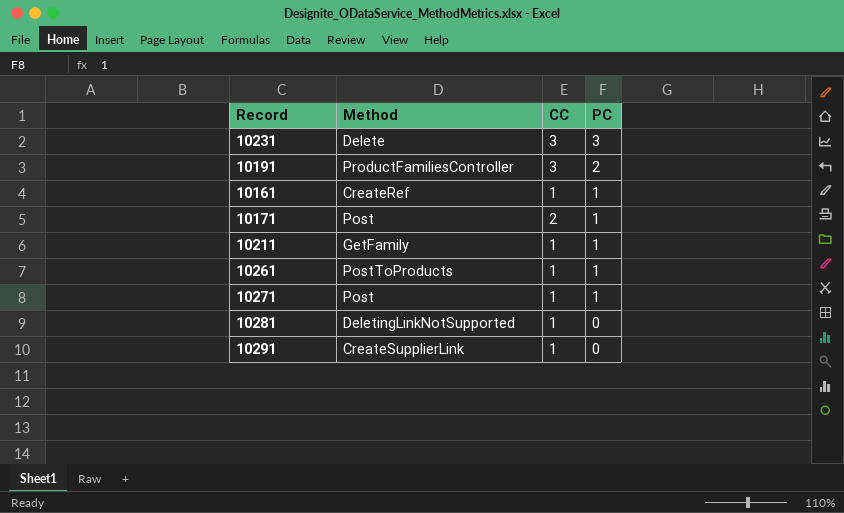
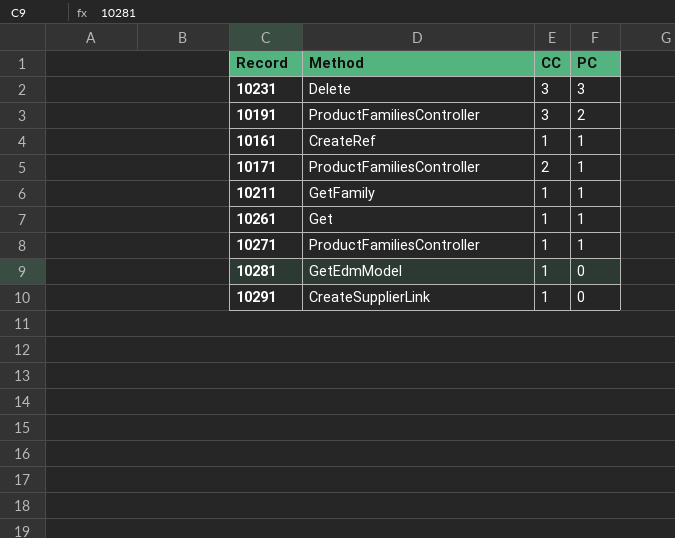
10171 | Method: Post -> ProductFamiliesController
10261 | Method: PostToProducts -> Get
10271 | Method: Post -> ProductFamiliesController
10281 | Method: DeletingLinkNotSupported -> GetEdmModel

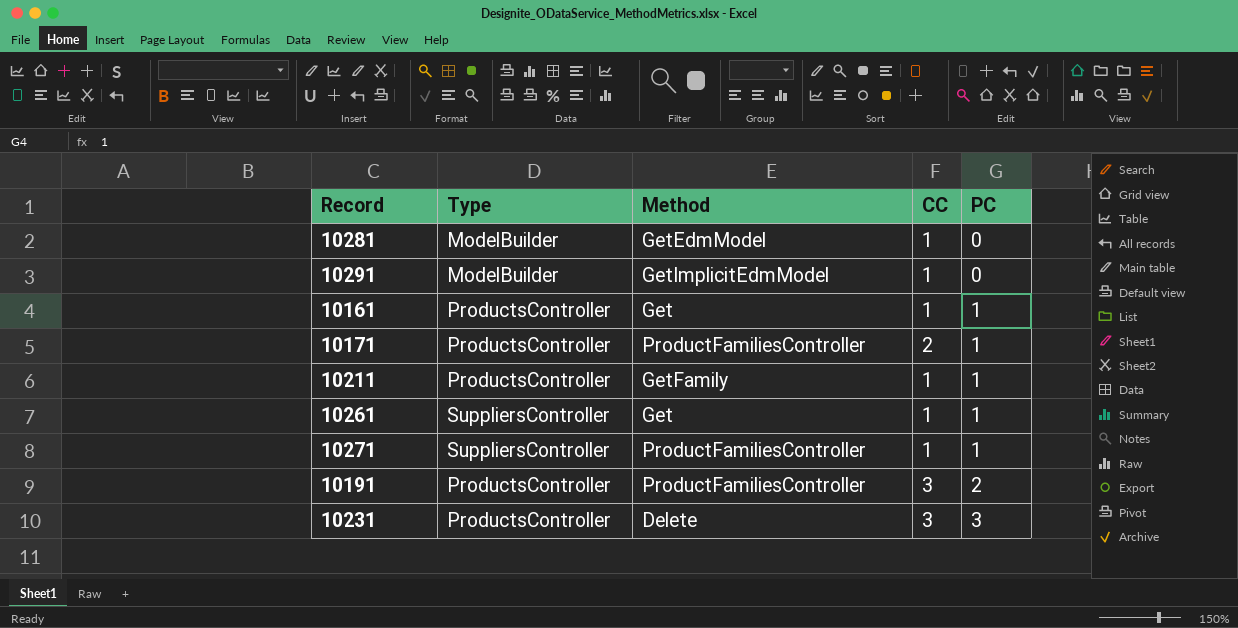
row order: PC descending -> PC ascending
column Type | position: none -> 2
10291 | Method: CreateSupplierLink -> GetImplicitEdmModel
10161 | Method: CreateRef -> Get

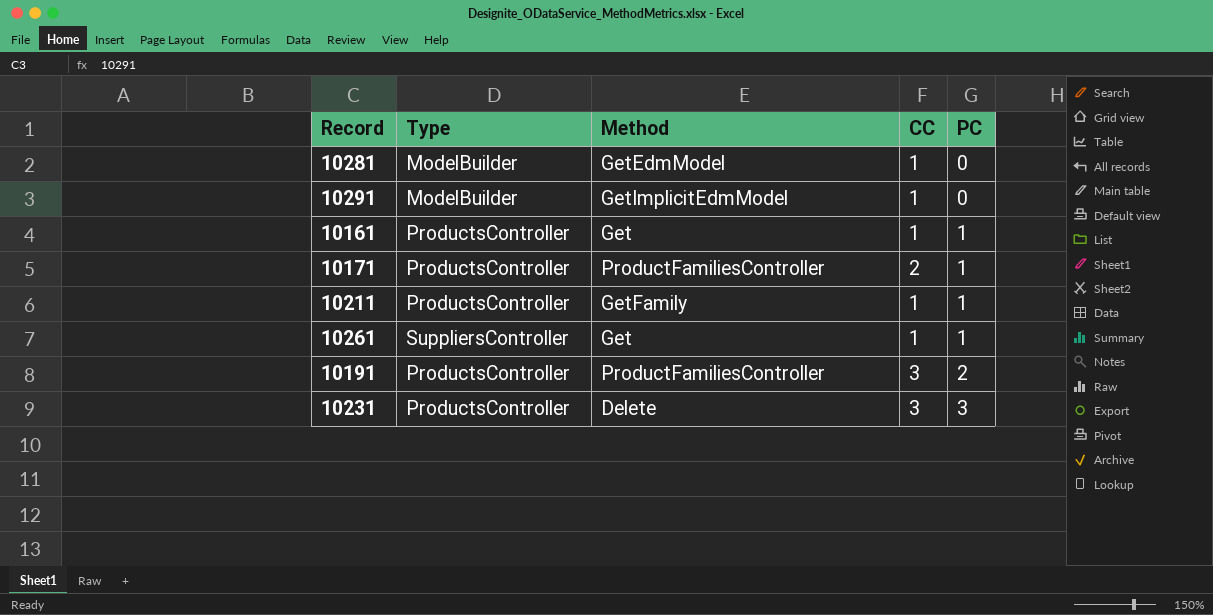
row 10271: SuppliersController | ProductFamiliesController | 1 | 1 -> none

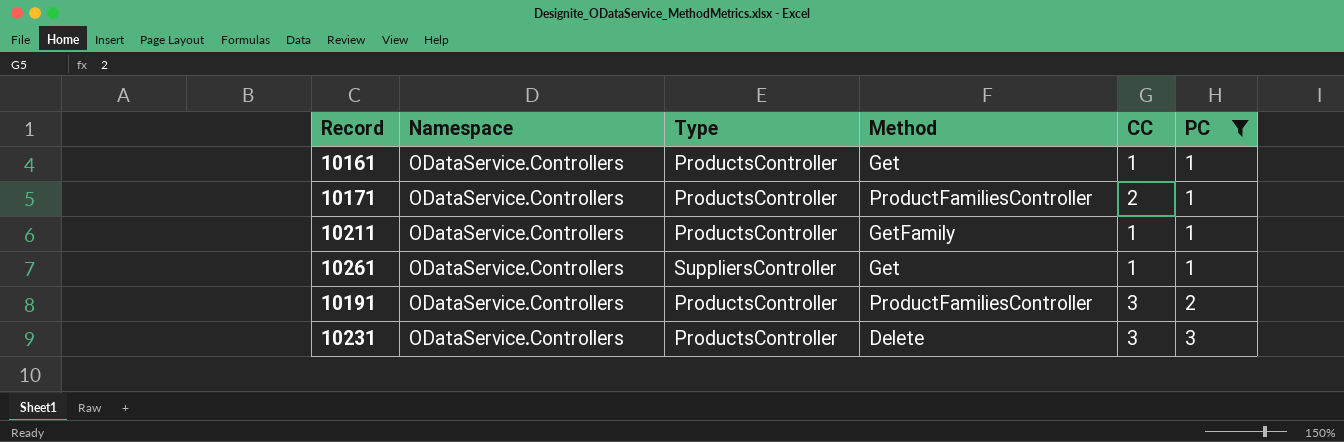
filter: none -> PC != 0
column Namespace | position: none -> 2

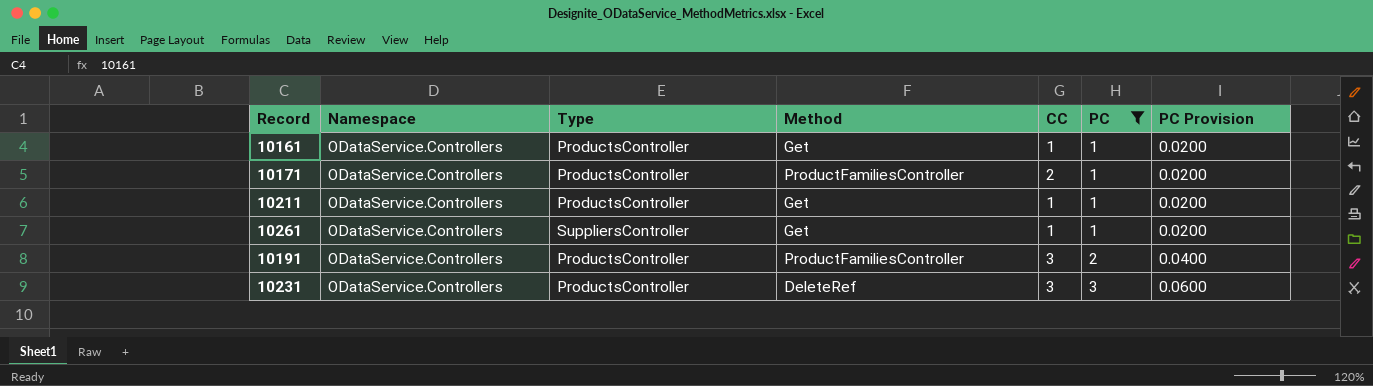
column PC Provision | formula: none -> [PC] * 0.02
10211 | Method: GetFamily -> Get
10231 | Method: Delete -> DeleteRef

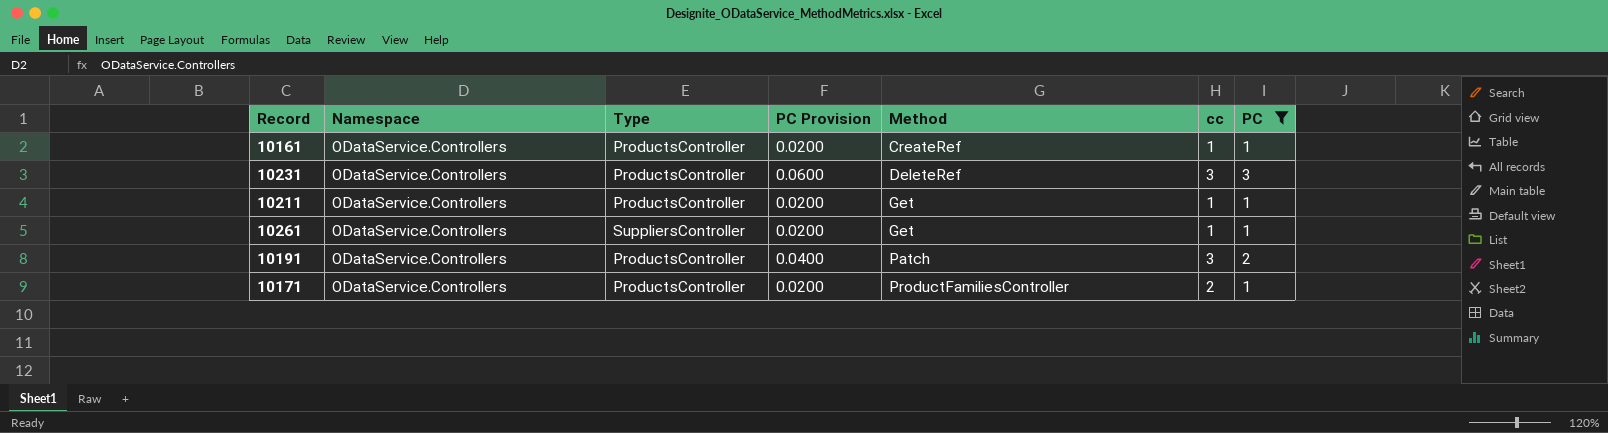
row order: PC ascending -> Method ascending
column PC Provision | position: 7 -> 4
column name: CC -> cc
10161 | Method: Get -> CreateRef
10191 | Method: ProductFamiliesController -> Patch

